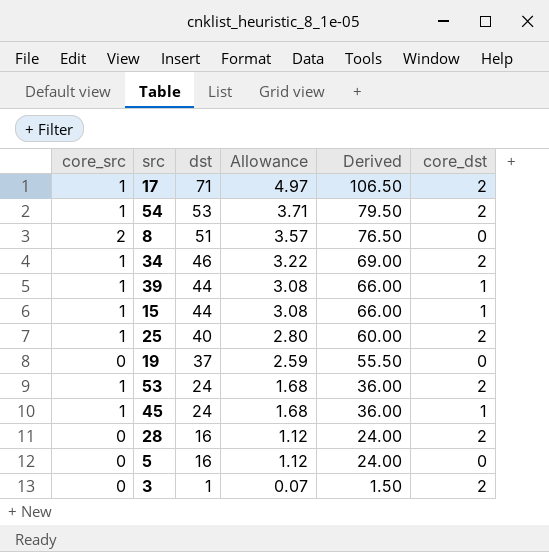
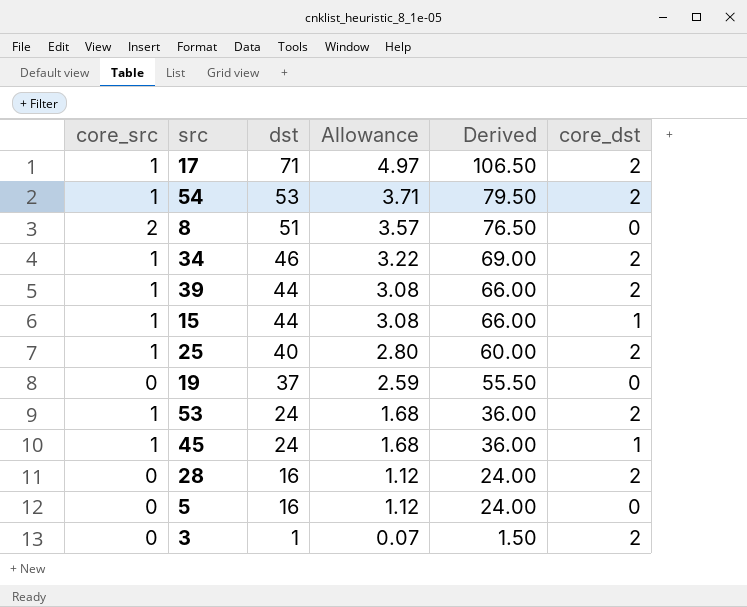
39 | core_dst: 1 -> 2

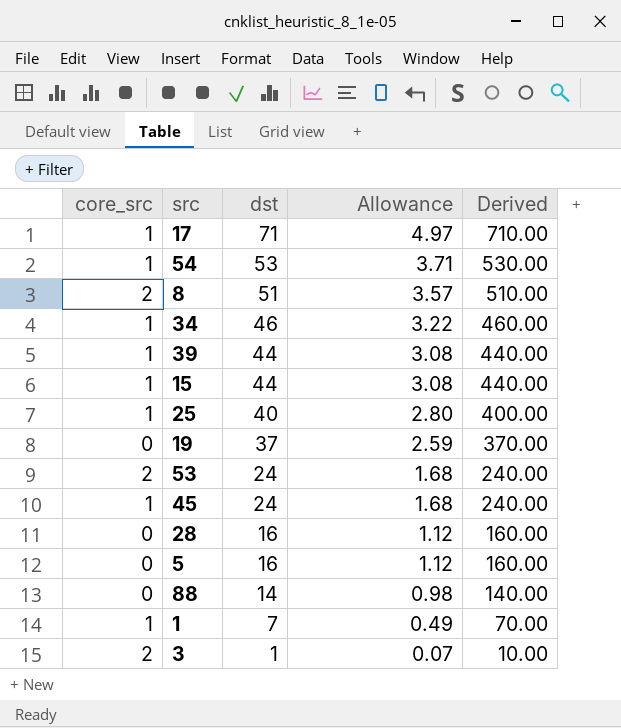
column core_dst | position: 6 -> none
column Derived | formula: [dst] * 1.5 -> [dst] * 10
53 | core_src: 1 -> 2
row 88: none -> 0 | 14 | 0.98 | 140.00
row 1: none -> 1 | 7 | 0.49 | 70.00
3 | core_src: 0 -> 2

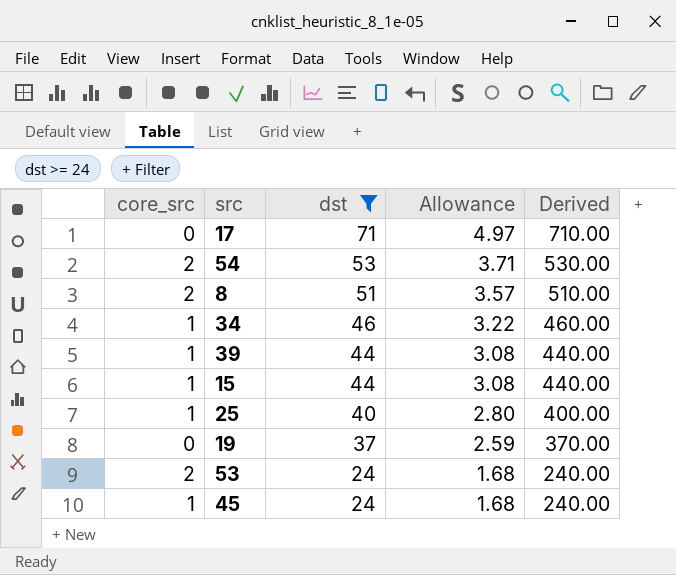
filter: none -> dst >= 24
17 | core_src: 1 -> 0
54 | core_src: 1 -> 2

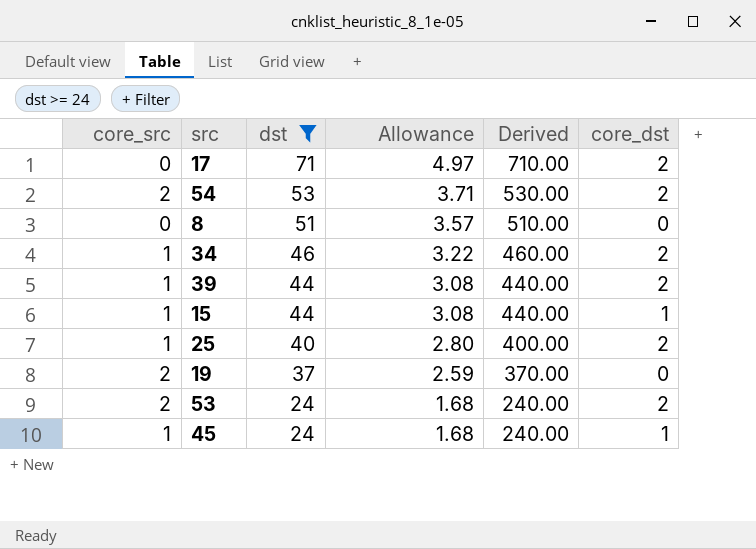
column core_dst | position: none -> 6
8 | core_src: 2 -> 0
19 | core_src: 0 -> 2

